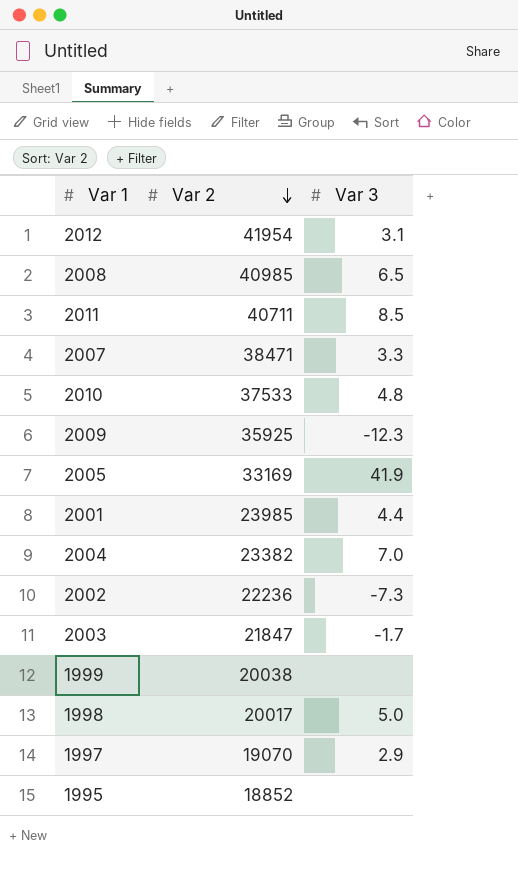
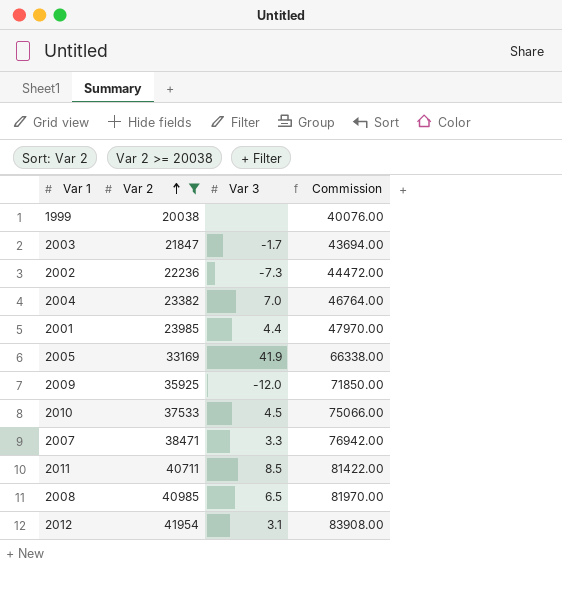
filter: none -> Var 2 >= 20038
row order: Var 2 descending -> Var 2 ascending
column Commission | formula: none -> [Var 2] * 2
2009 | Var 3: -12.3 -> -12.0
2010 | Var 3: 4.8 -> 4.5

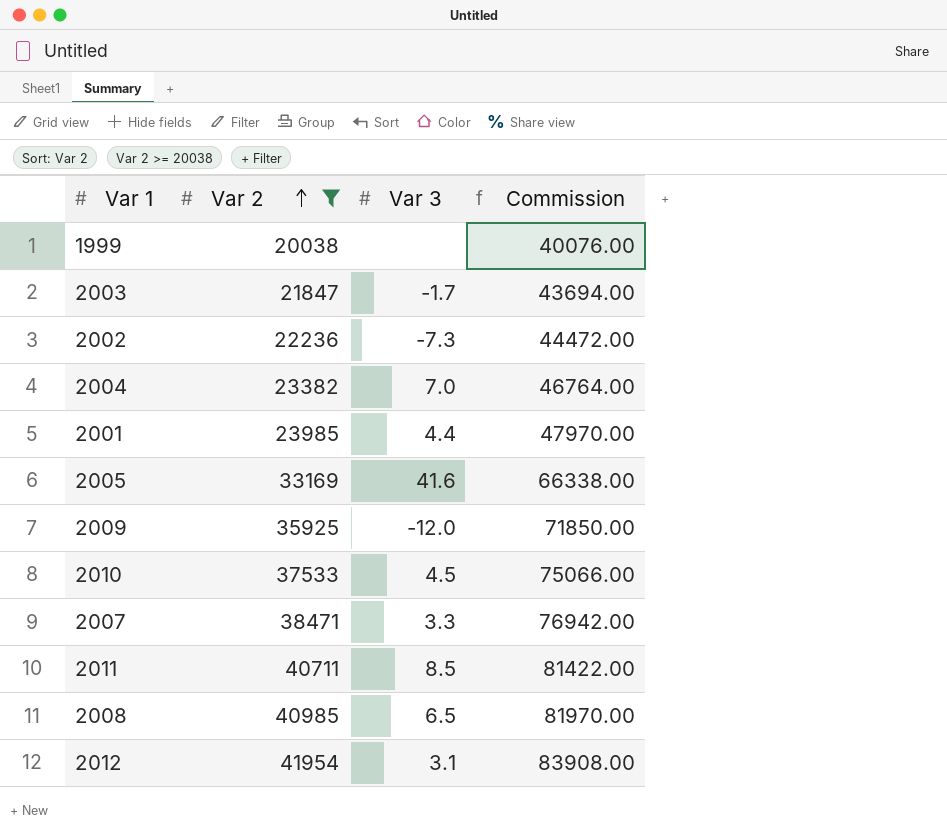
2005 | Var 3: 41.9 -> 41.6

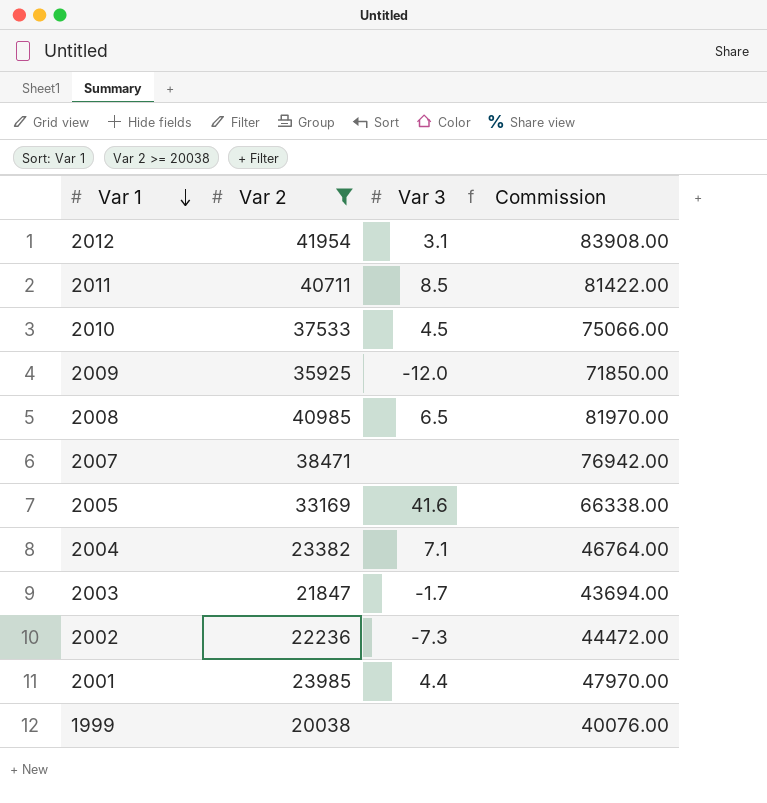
row order: Var 2 ascending -> Var 1 descending
2007 | Var 3: 3.3 -> none
2004 | Var 3: 7.0 -> 7.1

